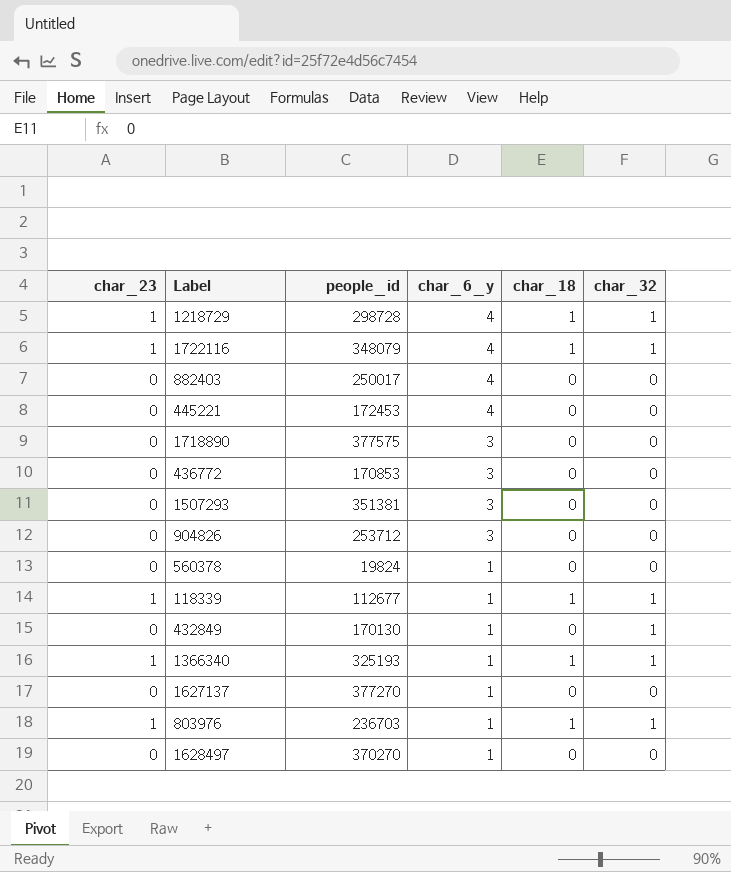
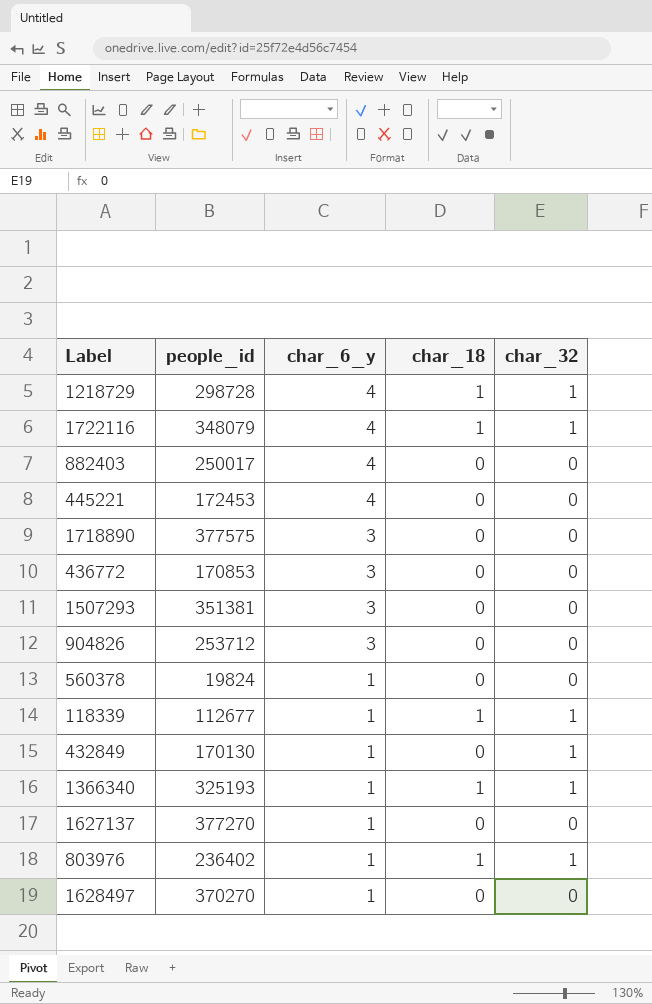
column char_23 | position: 1 -> none
803976 | people_id: 236703 -> 236402

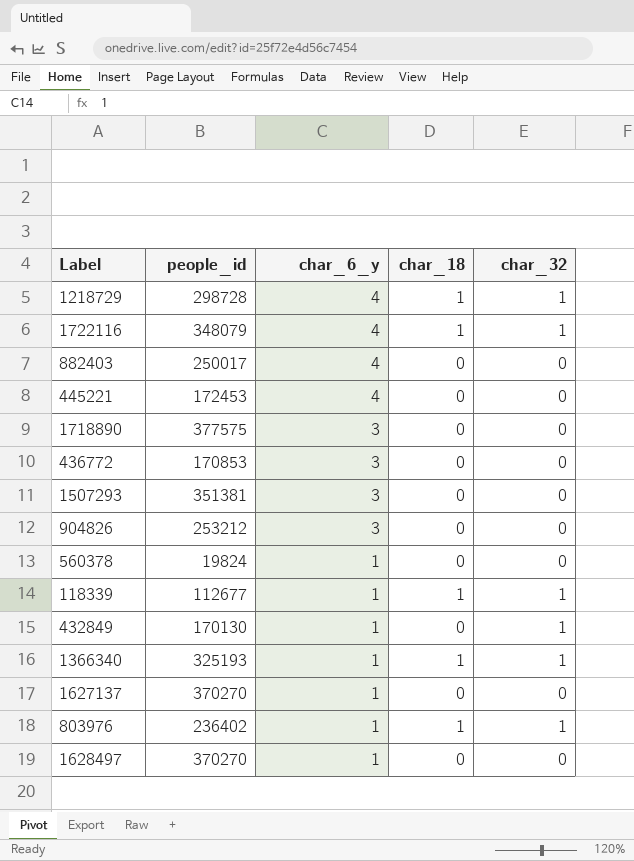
904826 | people_id: 253712 -> 253212
1627137 | people_id: 377270 -> 370270

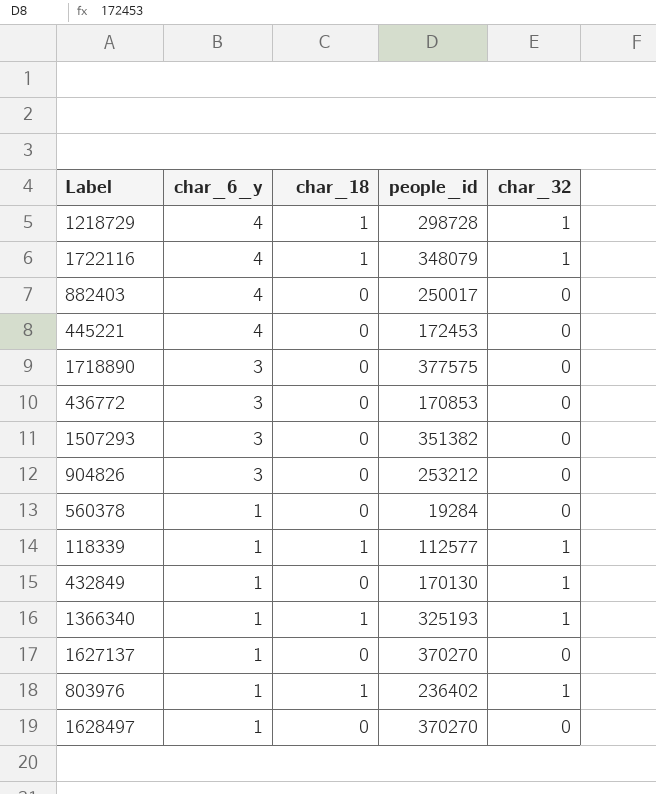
column people_id | position: 2 -> 4
1507293 | people_id: 351381 -> 351382
560378 | people_id: 19824 -> 19284
118339 | people_id: 112677 -> 112577

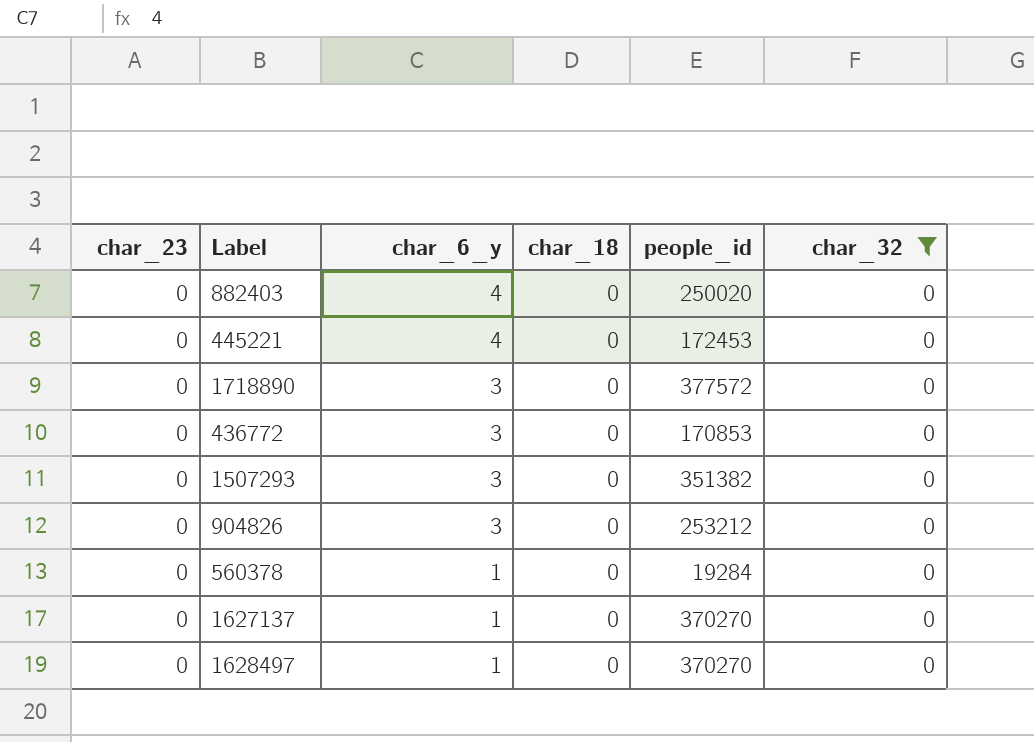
filter: none -> char_32 = 0
column char_23 | position: none -> 1
882403 | people_id: 250017 -> 250020
1718890 | people_id: 377575 -> 377572

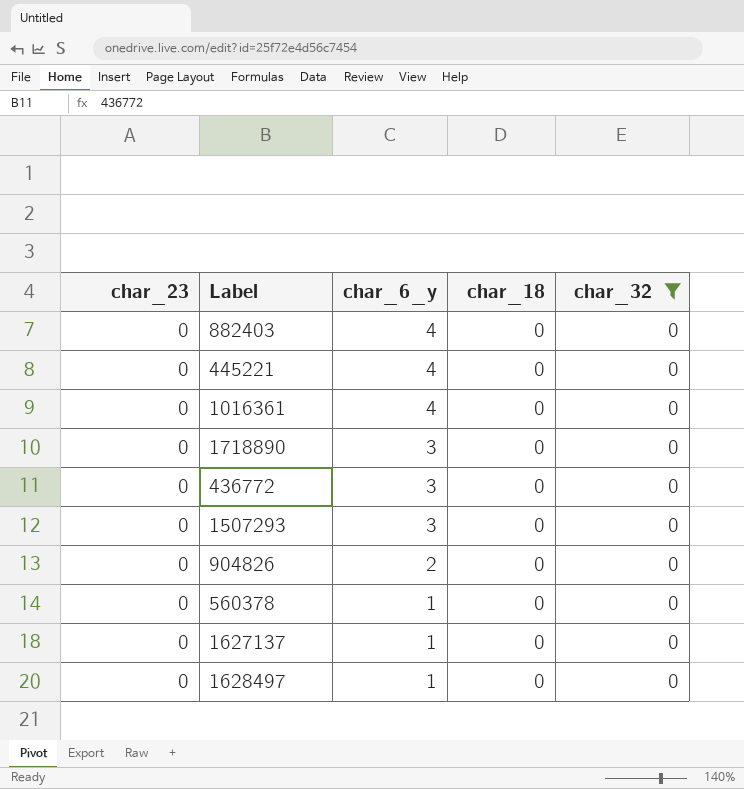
column people_id | position: 5 -> none
row 1016361: none -> 0 | 4 | 0 | 0
904826 | char_6_y: 3 -> 2

